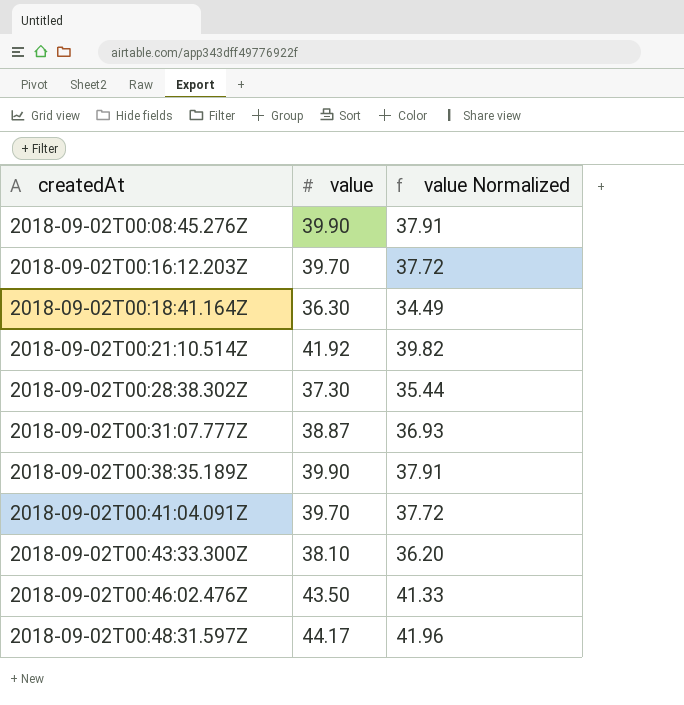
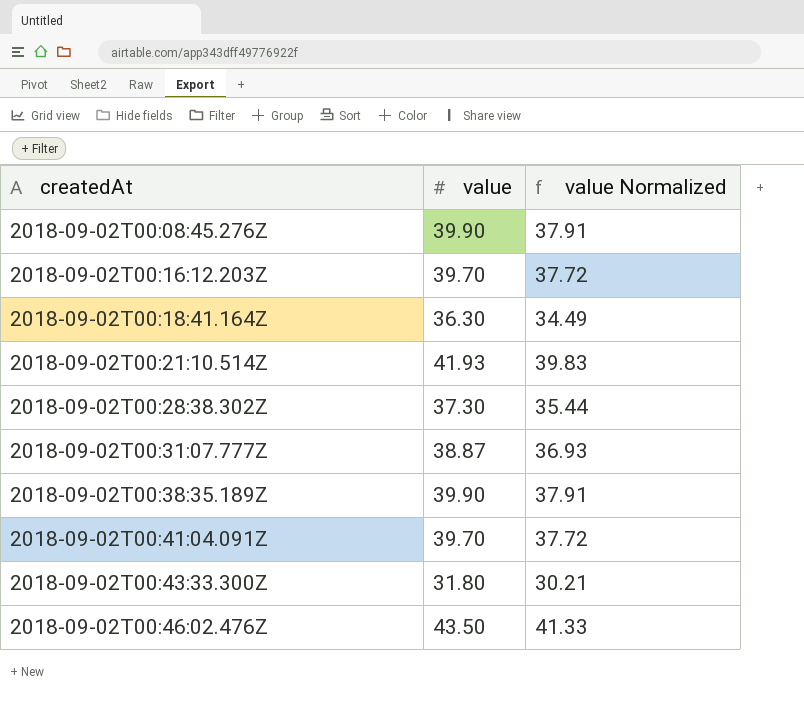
row 2018-09-02T00:48:31.597Z: 44.17 | 41.96 -> none
2018-09-02T00:21:10.514Z | value: 41.92 -> 41.93
2018-09-02T00:21:10.514Z | value Normalized: 39.82 -> 39.83
2018-09-02T00:43:33.300Z | value: 38.10 -> 31.80
2018-09-02T00:43:33.300Z | value Normalized: 36.20 -> 30.21

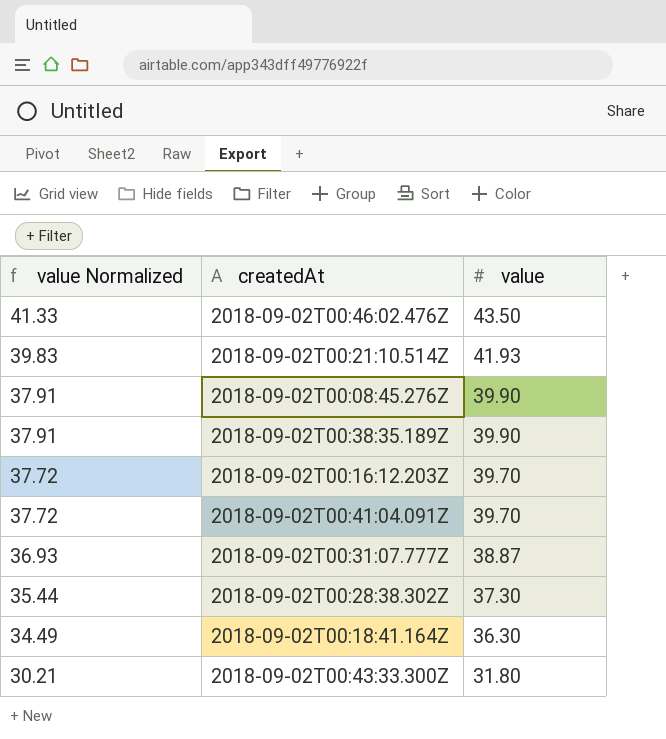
row order: createdAt ascending -> value Normalized descending
column value Normalized | position: 3 -> 1

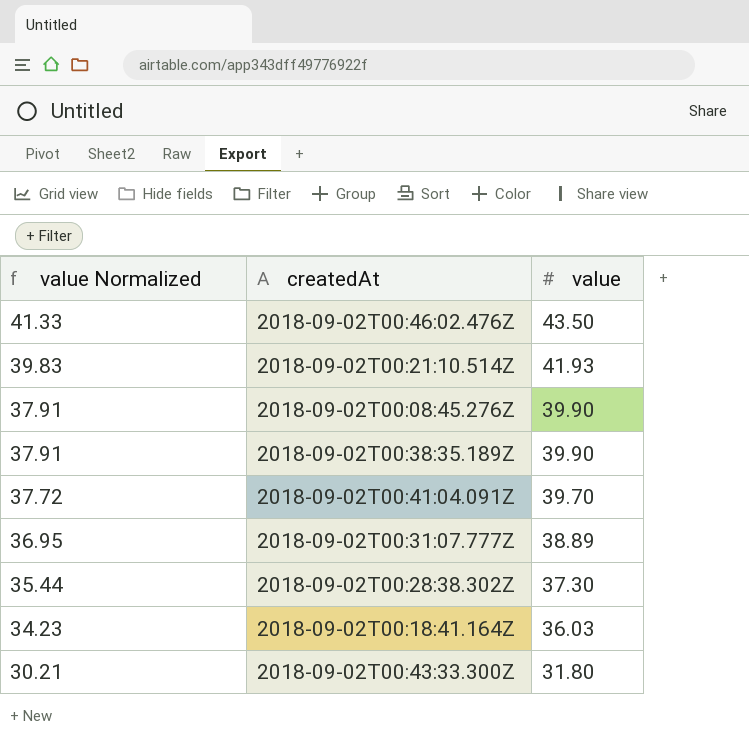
row 2018-09-02T00:16:12.203Z: 37.72 | 39.70 -> none
2018-09-02T00:31:07.777Z | value Normalized: 36.93 -> 36.95
2018-09-02T00:31:07.777Z | value: 38.87 -> 38.89
2018-09-02T00:18:41.164Z | value Normalized: 34.49 -> 34.23
2018-09-02T00:18:41.164Z | value: 36.30 -> 36.03

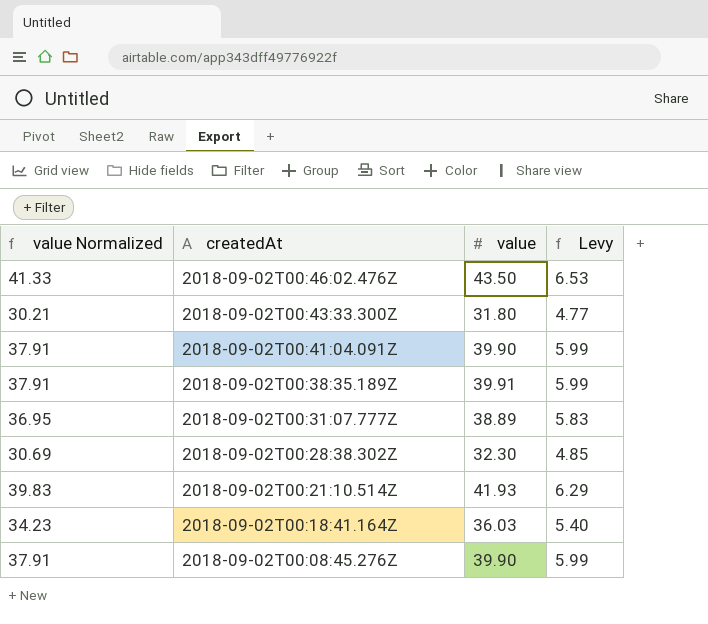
row order: value Normalized descending -> createdAt descending
column Levy | formula: none -> [value] * 0.15
2018-09-02T00:41:04.091Z | value Normalized: 37.72 -> 37.91
2018-09-02T00:41:04.091Z | value: 39.70 -> 39.90
2018-09-02T00:38:35.189Z | value: 39.90 -> 39.91
2018-09-02T00:28:38.302Z | value Normalized: 35.44 -> 30.69
2018-09-02T00:28:38.302Z | value: 37.30 -> 32.30

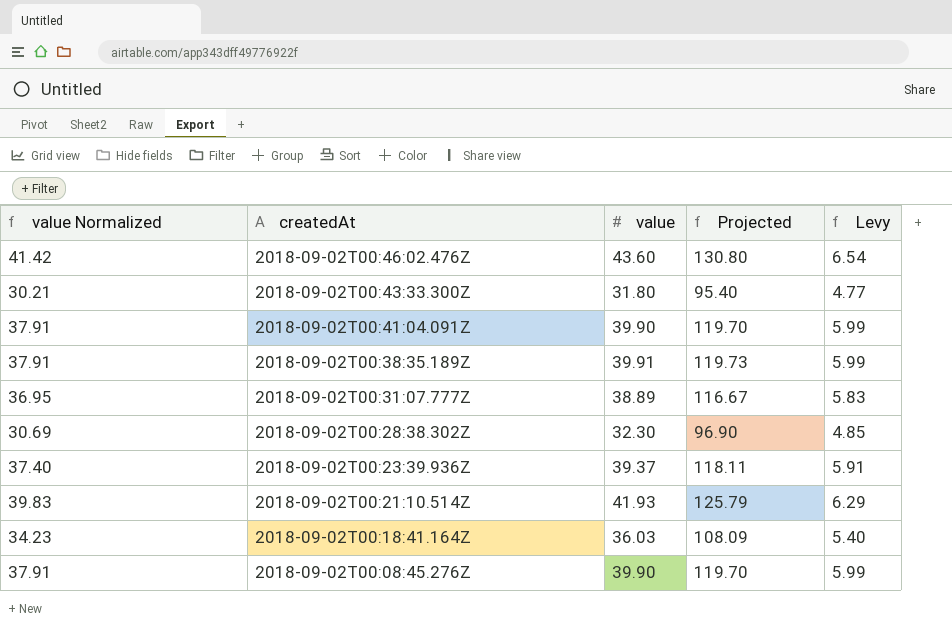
column Projected | formula: none -> [value] * 3
2018-09-02T00:46:02.476Z | value Normalized: 41.33 -> 41.42
2018-09-02T00:46:02.476Z | value: 43.50 -> 43.60
2018-09-02T00:46:02.476Z | Levy: 6.53 -> 6.54
row 2018-09-02T00:23:39.936Z: none -> 37.40 | 39.37 | 118.11 | 5.91

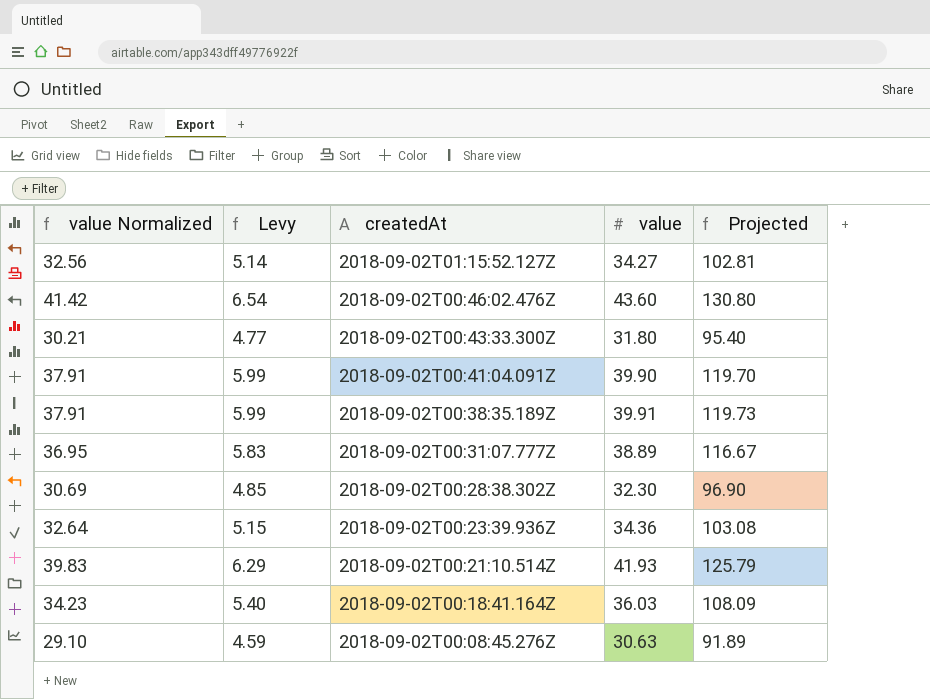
column Levy | position: 5 -> 2
row 2018-09-02T01:15:52.127Z: none -> 32.56 | 5.14 | 34.27 | 102.81
2018-09-02T00:23:39.936Z | value Normalized: 37.40 -> 32.64
2018-09-02T00:23:39.936Z | Levy: 5.91 -> 5.15
2018-09-02T00:23:39.936Z | value: 39.37 -> 34.36
2018-09-02T00:23:39.936Z | Projected: 118.11 -> 103.08
2018-09-02T00:08:45.276Z | value Normalized: 37.91 -> 29.10
2018-09-02T00:08:45.276Z | Levy: 5.99 -> 4.59
2018-09-02T00:08:45.276Z | value: 39.90 -> 30.63
2018-09-02T00:08:45.276Z | Projected: 119.70 -> 91.89

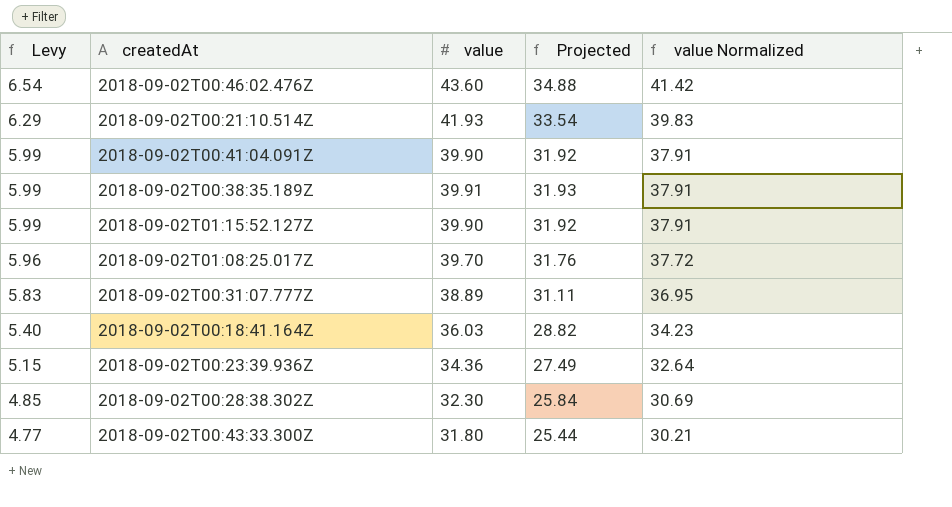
row order: createdAt descending -> Levy descending
column Projected | formula: [value] * 3 -> [value] * 0.8
column value Normalized | position: 1 -> 5
row 2018-09-02T00:08:45.276Z: 29.10 | 4.59 | 30.63 | 91.89 -> none
2018-09-02T01:15:52.127Z | Levy: 5.14 -> 5.99
2018-09-02T01:15:52.127Z | value: 34.27 -> 39.90
2018-09-02T01:15:52.127Z | value Normalized: 32.56 -> 37.91
row 2018-09-02T01:08:25.017Z: none -> 5.96 | 39.70 | 31.76 | 37.72

